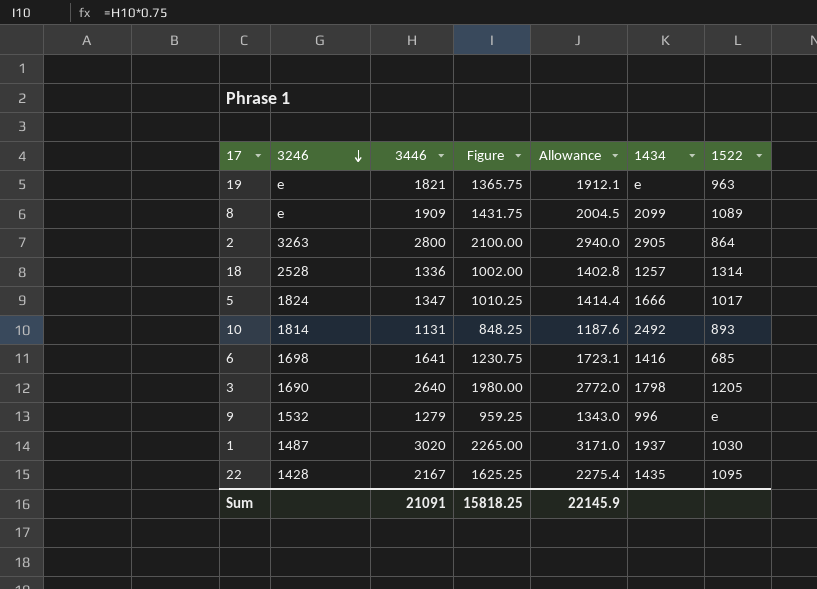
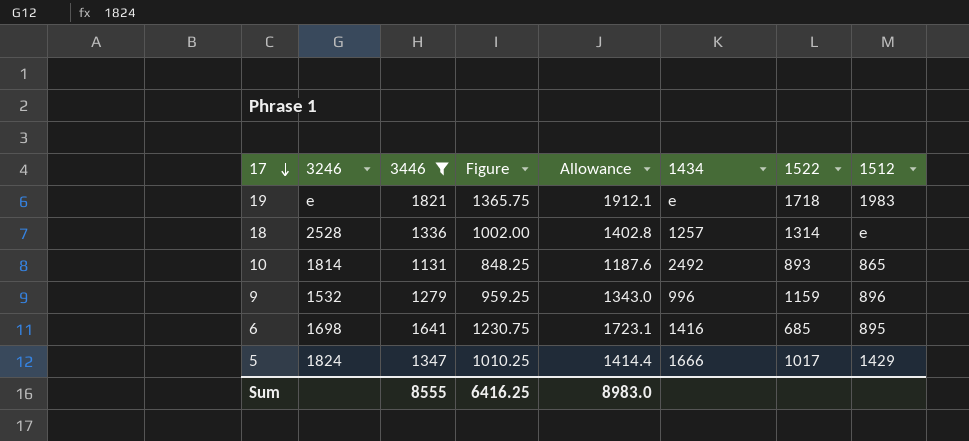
filter: none -> 3446 <= 1821
row order: 3246 descending -> 17 descending
column 1512 | position: none -> 8
19 | 1522: 963 -> 1718
9 | 1522: e -> 1159
Sum | 3446: 21091 -> 8555
Sum | Figure: 15818.25 -> 6416.25
Sum | Allowance: 22145.9 -> 8983.0

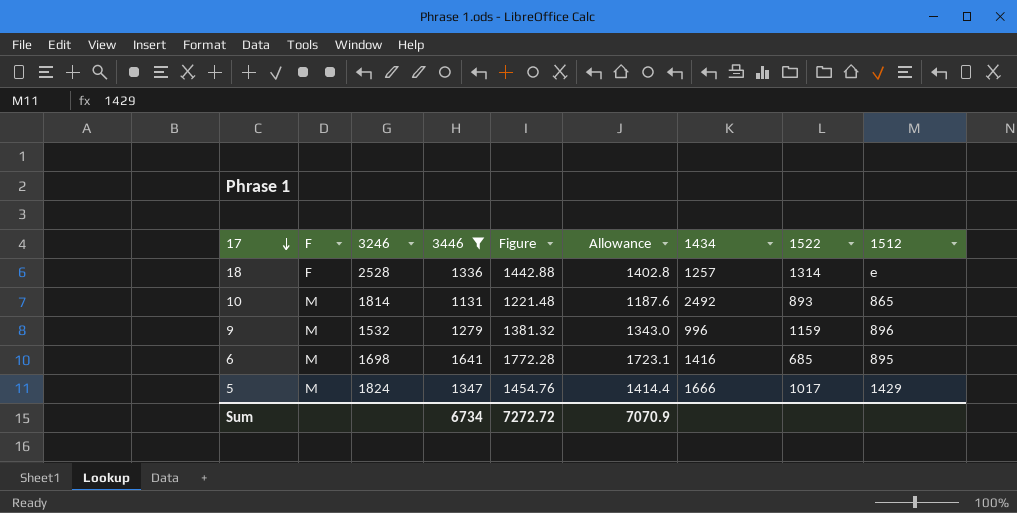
column F | position: none -> 2
column Figure | formula: [3446] * 0.75 -> [3446] * 1.08
row 19: e | 1821 | 1365.75 | 1912.1 | e | 1718 | 1983 -> none
Sum | 3446: 8555 -> 6734
Sum | Figure: 6416.25 -> 7272.72
Sum | Allowance: 8983.0 -> 7070.9

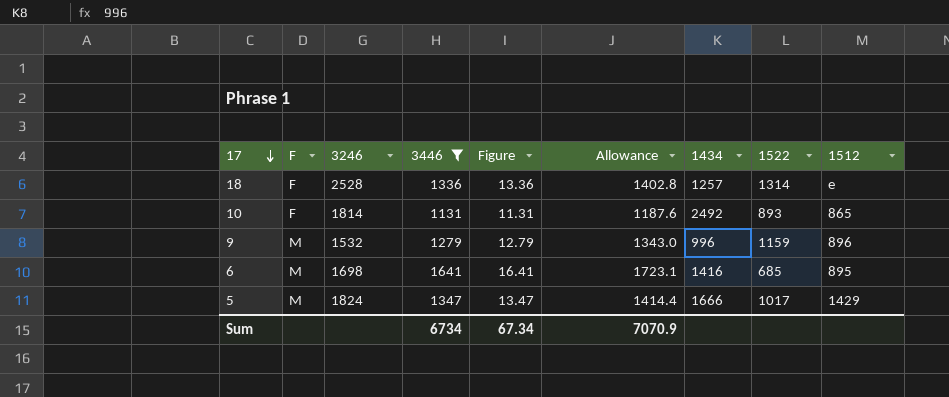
column Figure | formula: [3446] * 1.08 -> [3446] * 0.01
10 | F: M -> F
Sum | Figure: 7272.72 -> 67.34

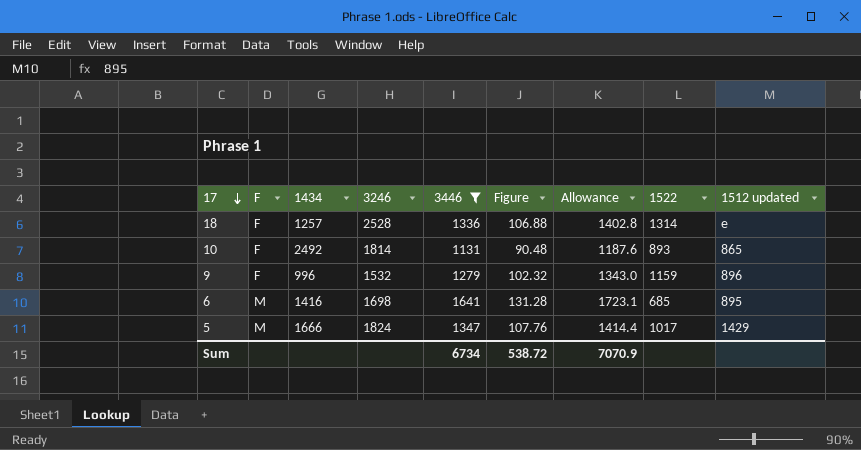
column 1434 | position: 7 -> 3
column Figure | formula: [3446] * 0.01 -> [3446] * 0.08
column name: 1512 -> 1512 updated
9 | F: M -> F
Sum | Figure: 67.34 -> 538.72

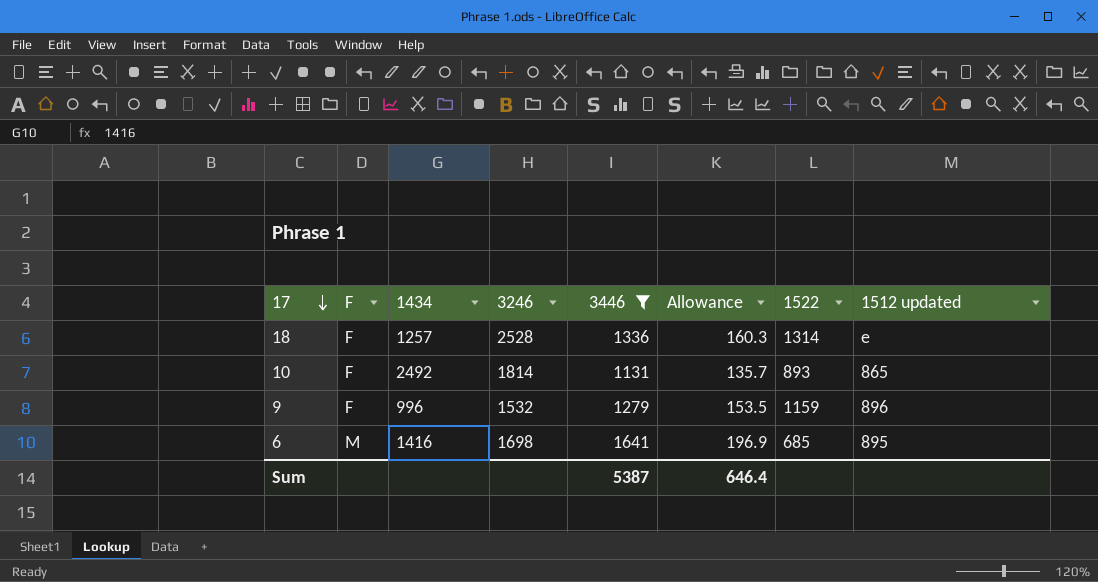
column Figure | formula: [3446] * 0.08 -> none
column Allowance | formula: [3446] * 1.05 -> [3446] * 0.12
row 5: M | 1666 | 1824 | 1347 | 107.76 | 1414.4 | 1017 | 1429 -> none
Sum | 3446: 6734 -> 5387
Sum | Allowance: 7070.9 -> 646.4

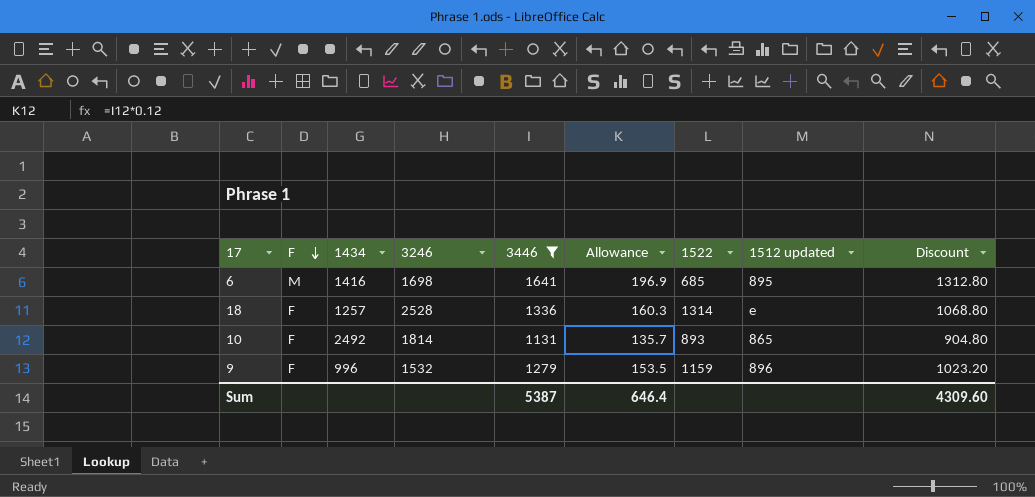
row order: 17 descending -> F descending
column Discount | formula: none -> [3446] * 0.8

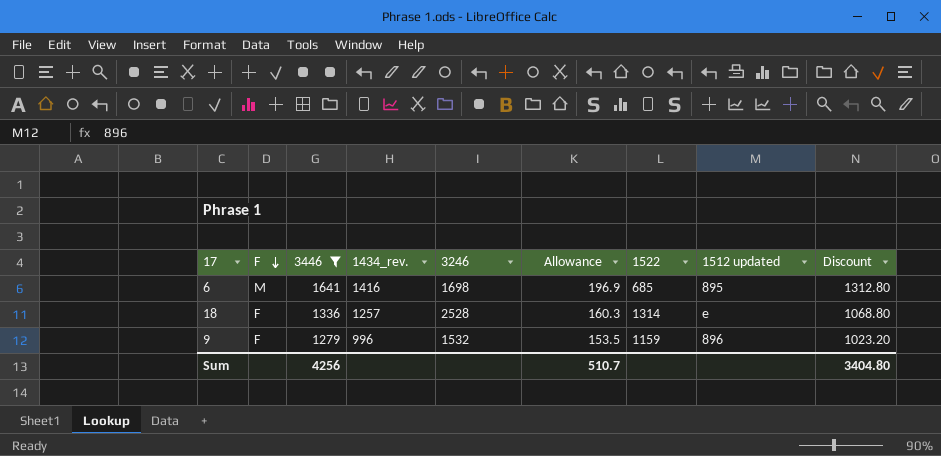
column 3446 | position: 5 -> 3
column name: 1434 -> 1434_rev.
row 10: F | 2492 | 1814 | 1131 | 135.7 | 893 | 865 | 904.80 -> none
Sum | 3446: 5387 -> 4256
Sum | Allowance: 646.4 -> 510.7
Sum | Discount: 4309.60 -> 3404.80

